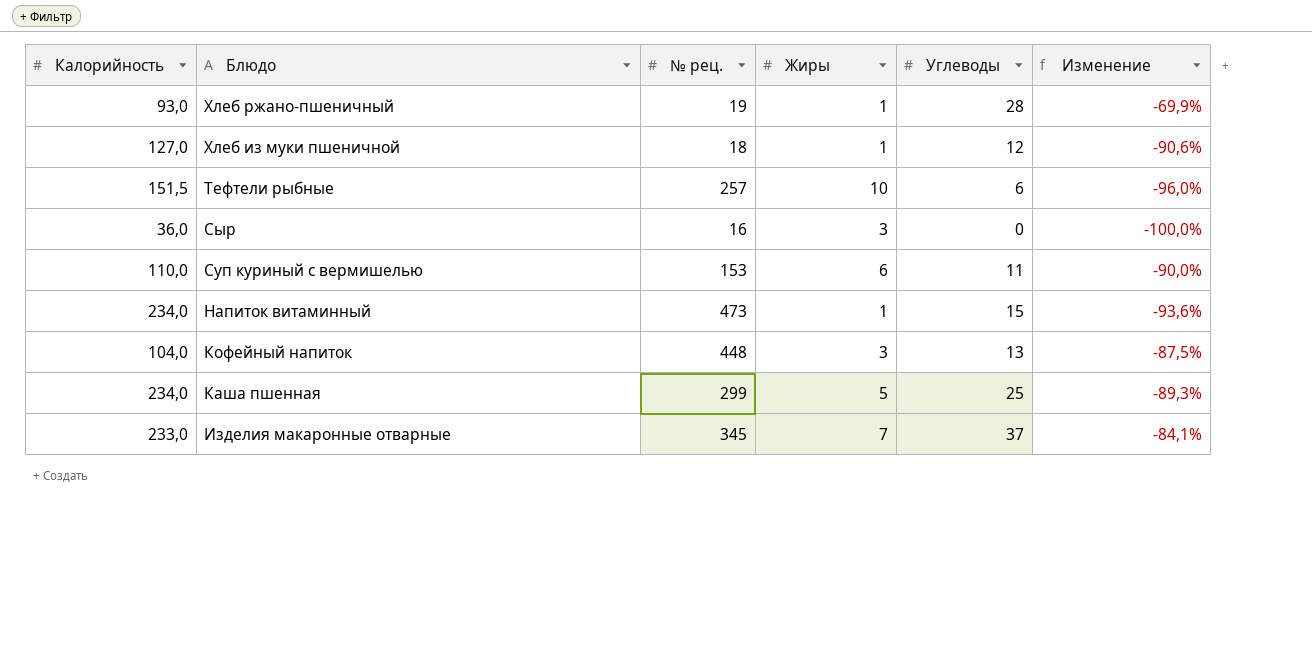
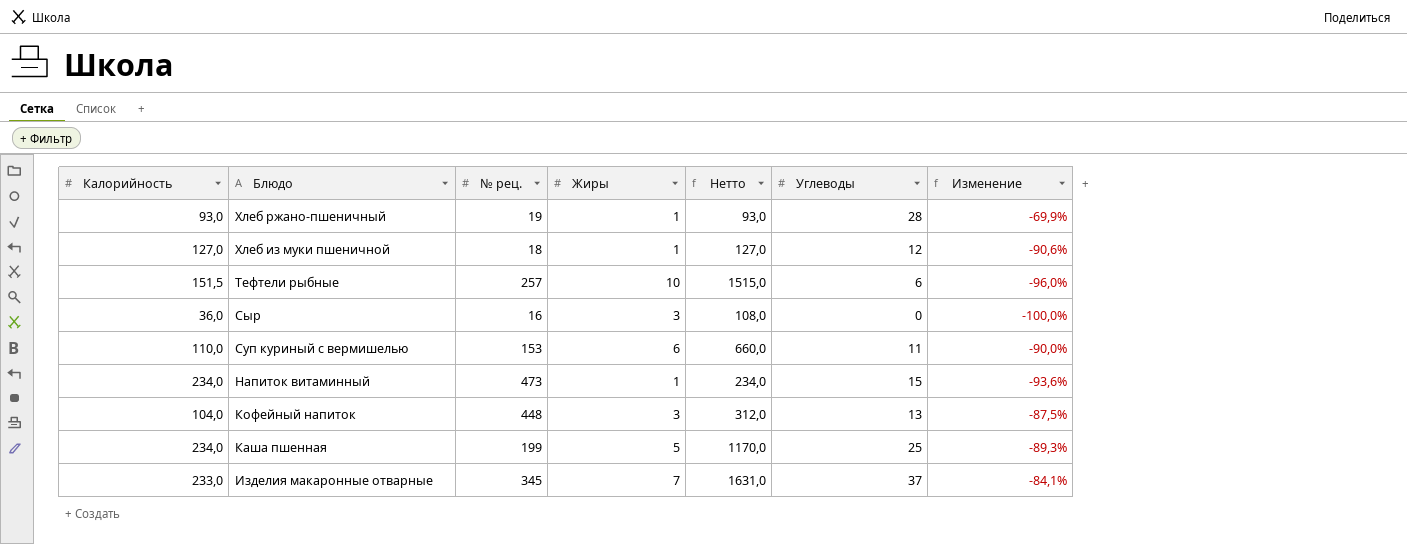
column Нетто | formula: none -> [Калорийность] * [Жиры]
Каша пшенная | № рец.: 299 -> 199

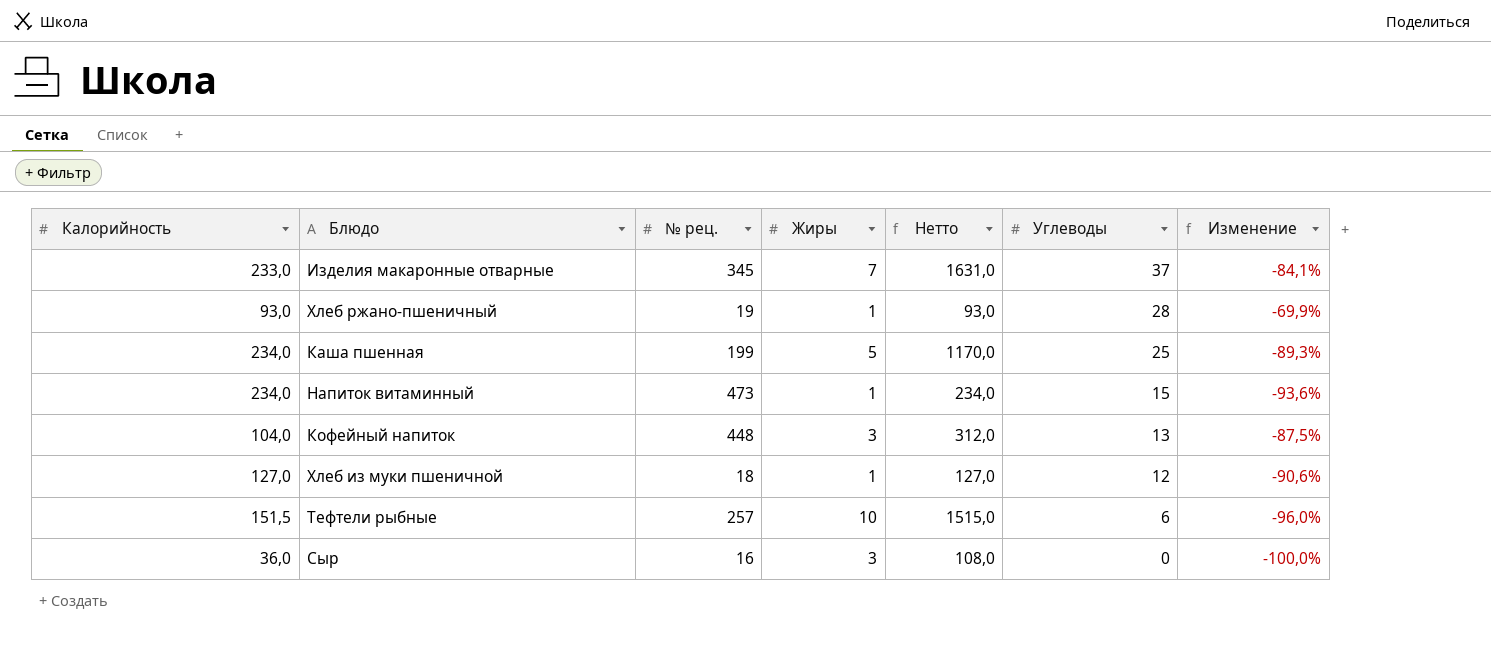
row order: Блюдо descending -> Углеводы descending
row Суп куриный с вермишелью: 110,0 | 153 | 6 | 660,0 | 11 | -90,0% -> none

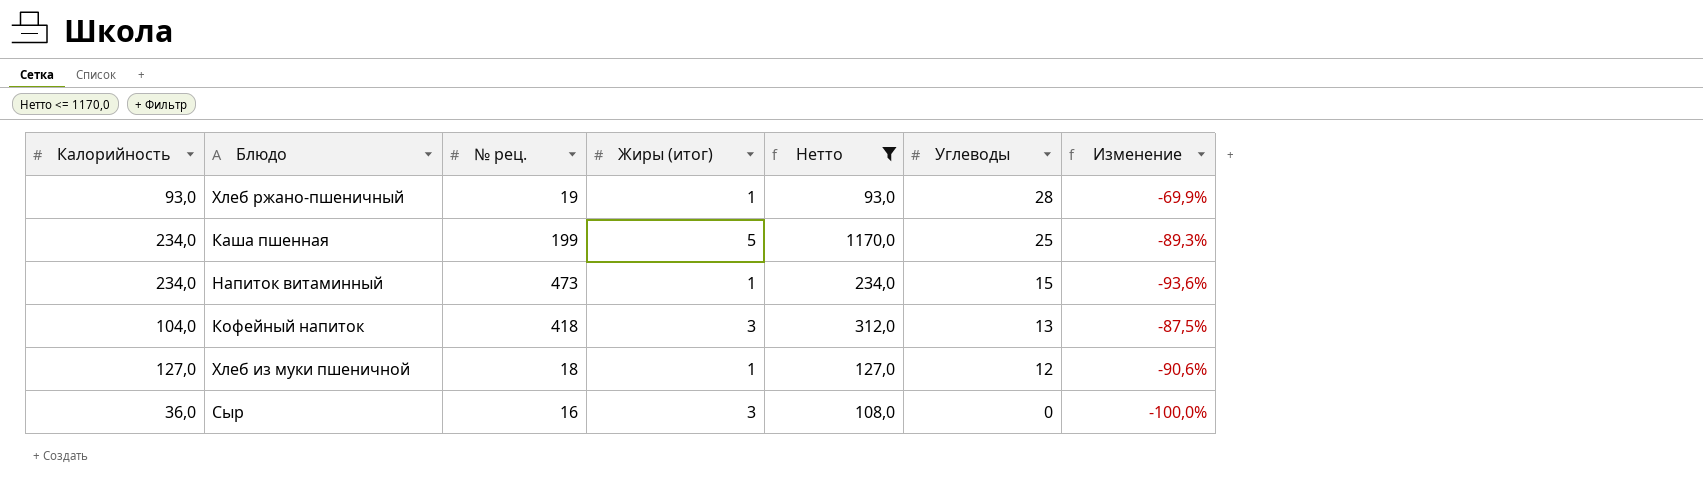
filter: none -> Нетто <= 1170,0
column name: Жиры -> Жиры (итог)
Кофейный напиток | № рец.: 448 -> 418

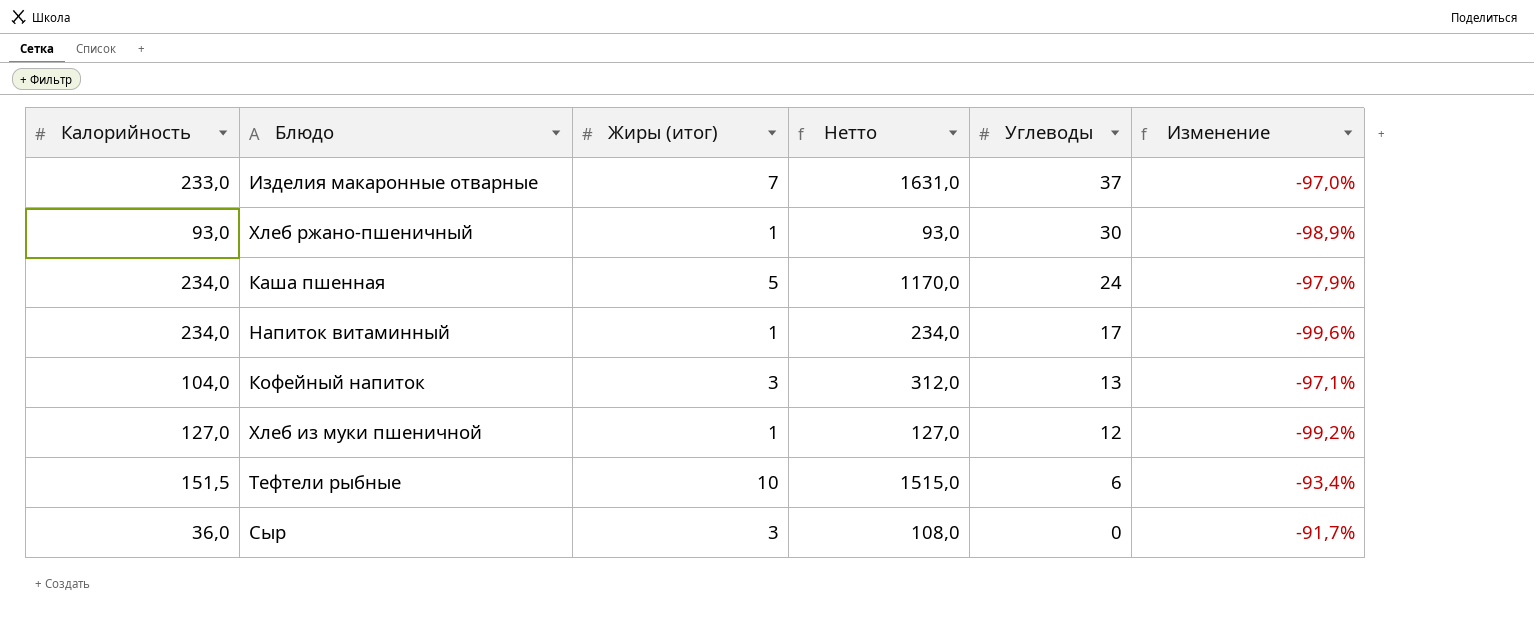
filter: Нетто <= 1170,0 -> none
column № рец. | position: 3 -> none
column Изменение | formula: ([Углеводы] - [Калорийность]) / [Калорийность] -> ([Жиры (итог)] - [Калорийность]) / [Калорийность]
Хлеб ржано-пшеничный | Углеводы: 28 -> 30
Каша пшенная | Углеводы: 25 -> 24
Напиток витаминный | Углеводы: 15 -> 17

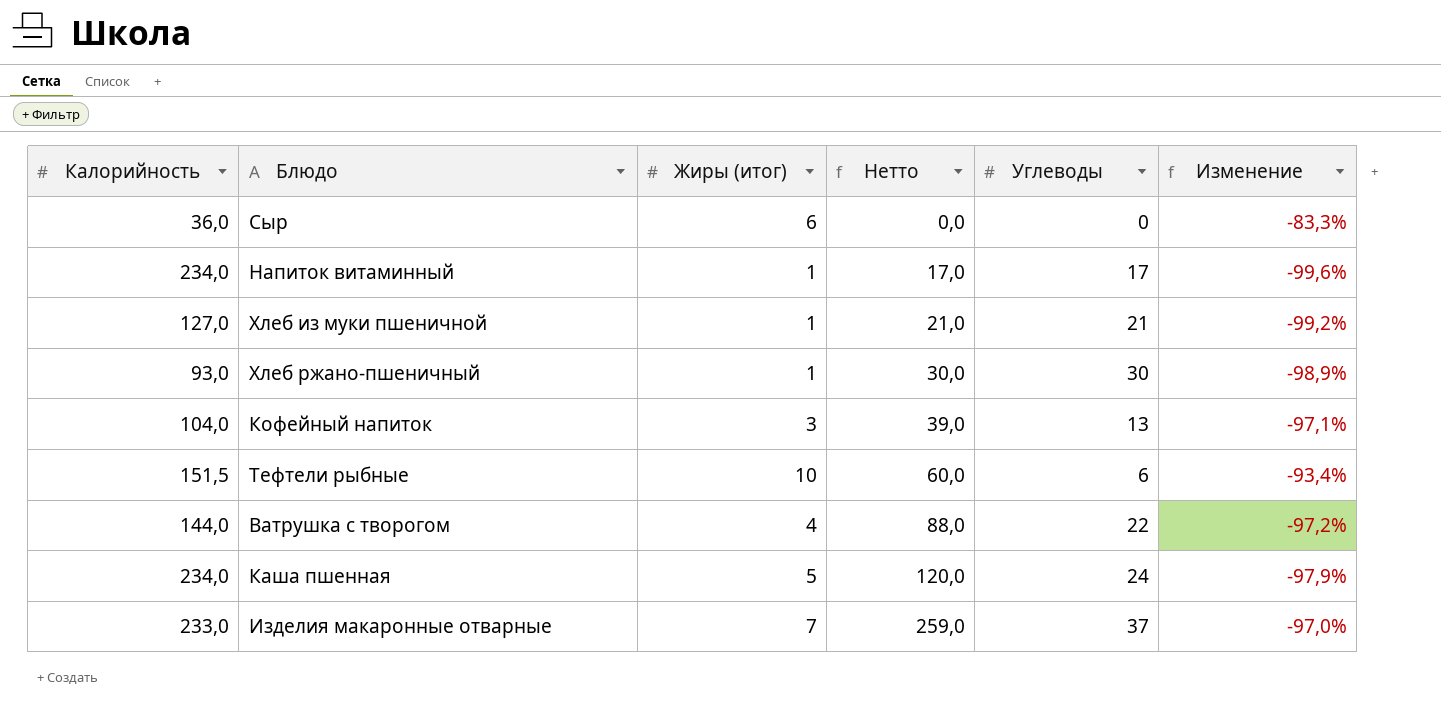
row order: Углеводы descending -> Нетто ascending
column Нетто | formula: [Калорийность] * [Жиры (итог)] -> [Жиры (итог)] * [Углеводы]
Сыр | Жиры (итог): 3 -> 6
Сыр | Изменение: -91,7% -> -83,3%
Хлеб из муки пшеничной | Углеводы: 12 -> 21
row Ватрушка с творогом: none -> 144,0 | 4 | 88,0 | 22 | -97,2%

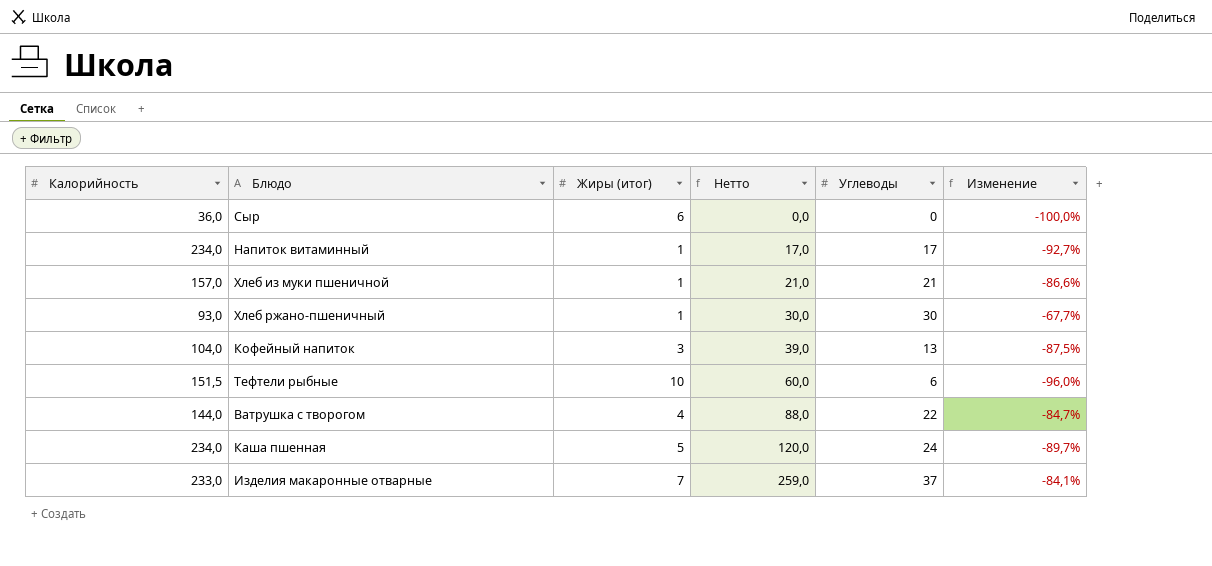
column Изменение | formula: ([Жиры (итог)] - [Калорийность]) / [Калорийность] -> ([Углеводы] - [Калорийность]) / [Калорийность]
Хлеб из муки пшеничной | Калорийность: 127,0 -> 157,0

